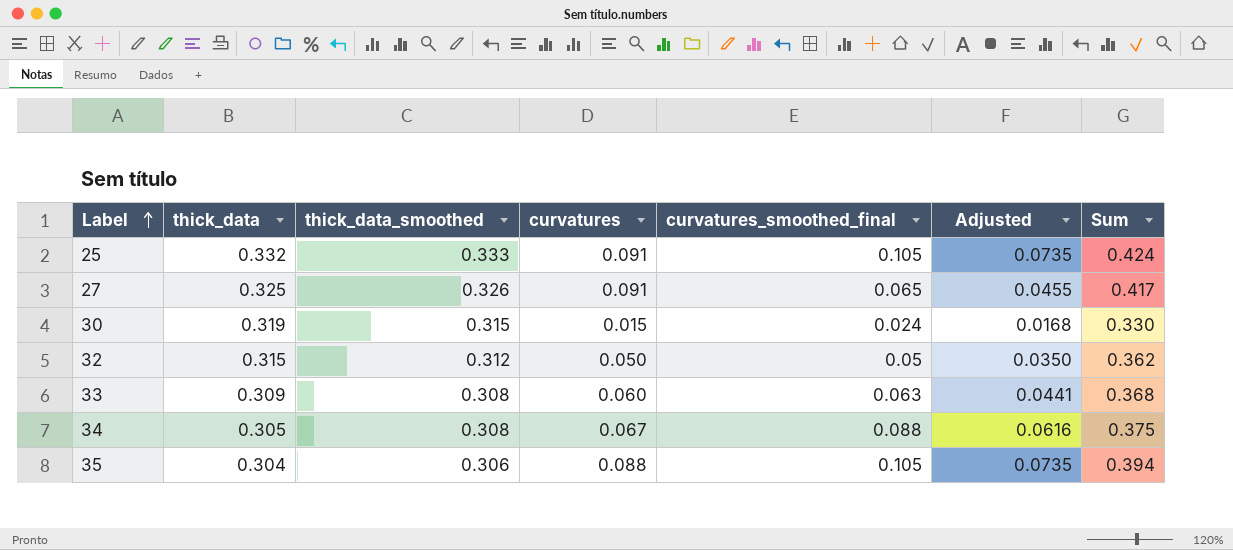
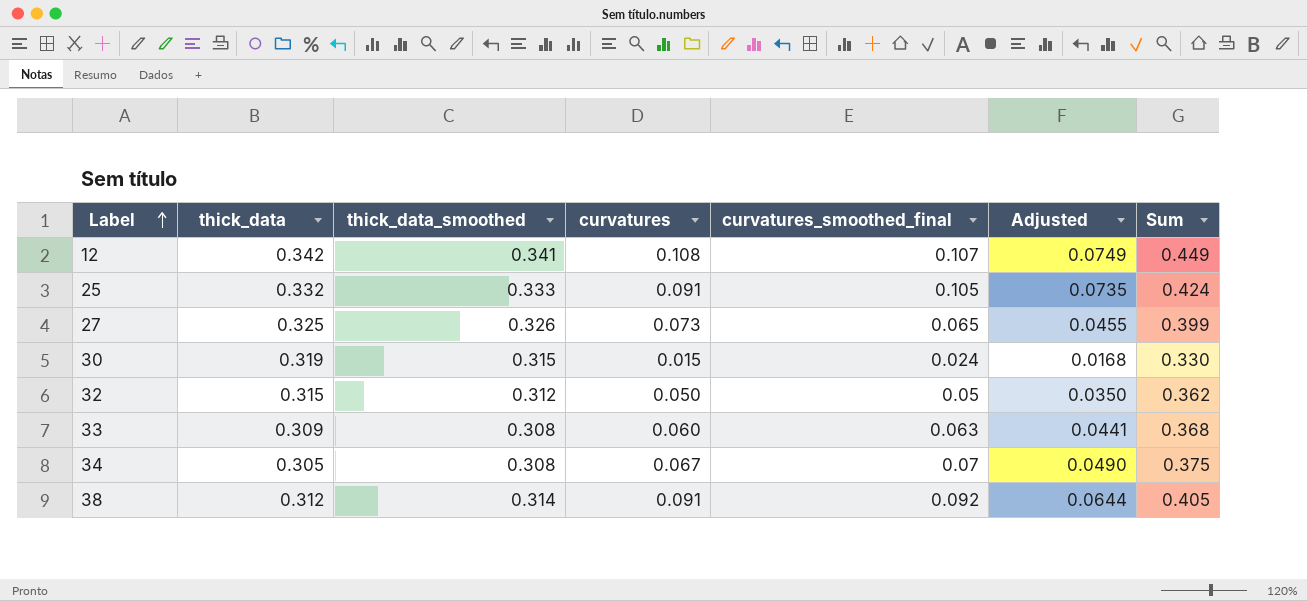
row 35: 0.304 | 0.306 | 0.088 | 0.105 | 0.0735 | 0.394 -> none
row 12: none -> 0.342 | 0.341 | 0.108 | 0.107 | 0.0749 | 0.449
27 | curvatures: 0.091 -> 0.073
27 | Sum: 0.417 -> 0.399
34 | curvatures_smoothed_final: 0.088 -> 0.07
34 | Adjusted: 0.0616 -> 0.0490
row 38: none -> 0.312 | 0.314 | 0.091 | 0.092 | 0.0644 | 0.405

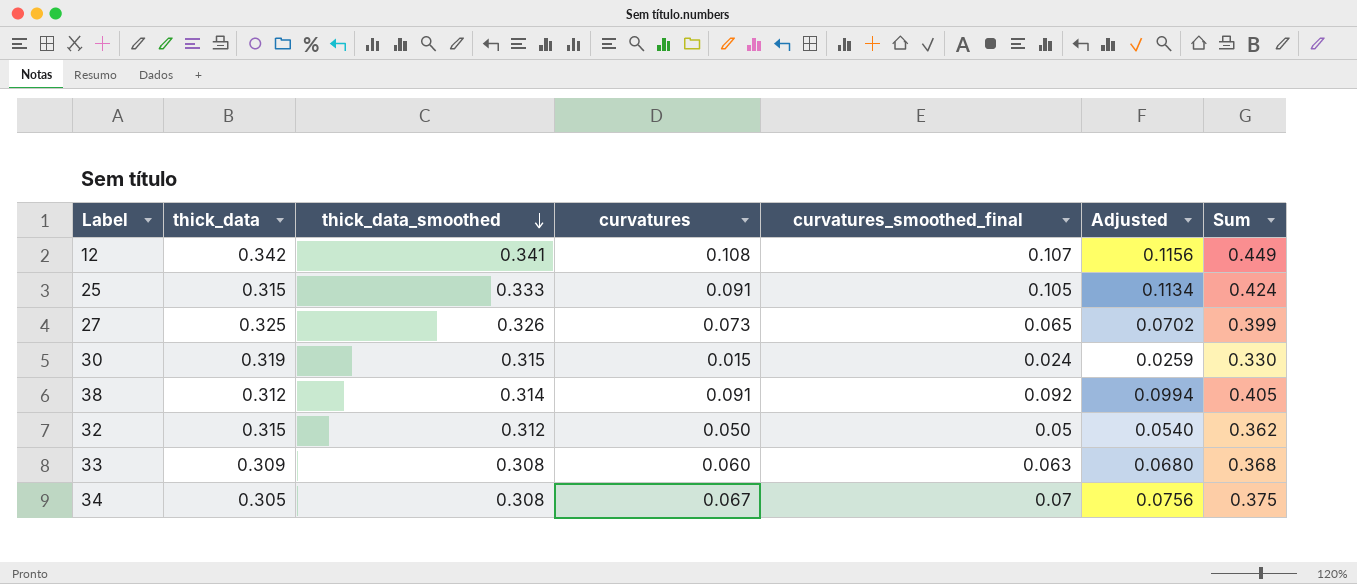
row order: Label ascending -> thick_data_smoothed descending
column Adjusted | formula: [curvatures_smoothed_final] * 0.7 -> [curvatures_smoothed_final] * 1.08
25 | thick_data: 0.332 -> 0.315

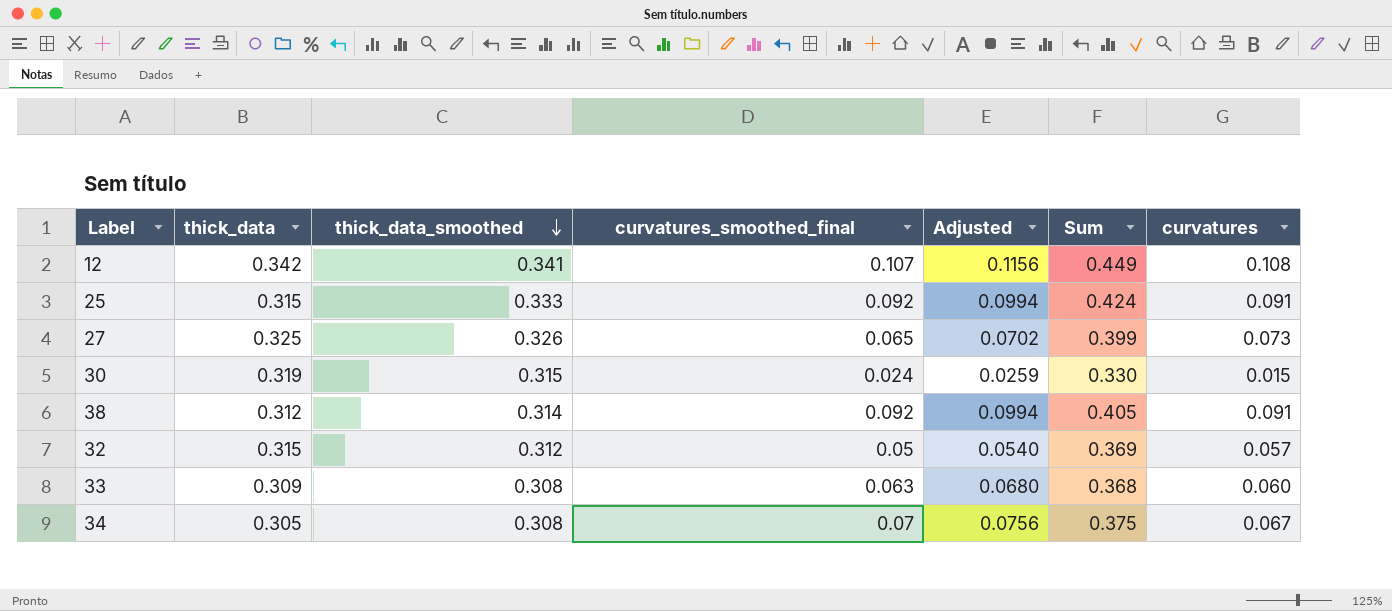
column curvatures | position: 4 -> 7
25 | curvatures_smoothed_final: 0.105 -> 0.092
25 | Adjusted: 0.1134 -> 0.0994
32 | Sum: 0.362 -> 0.369
32 | curvatures: 0.050 -> 0.057

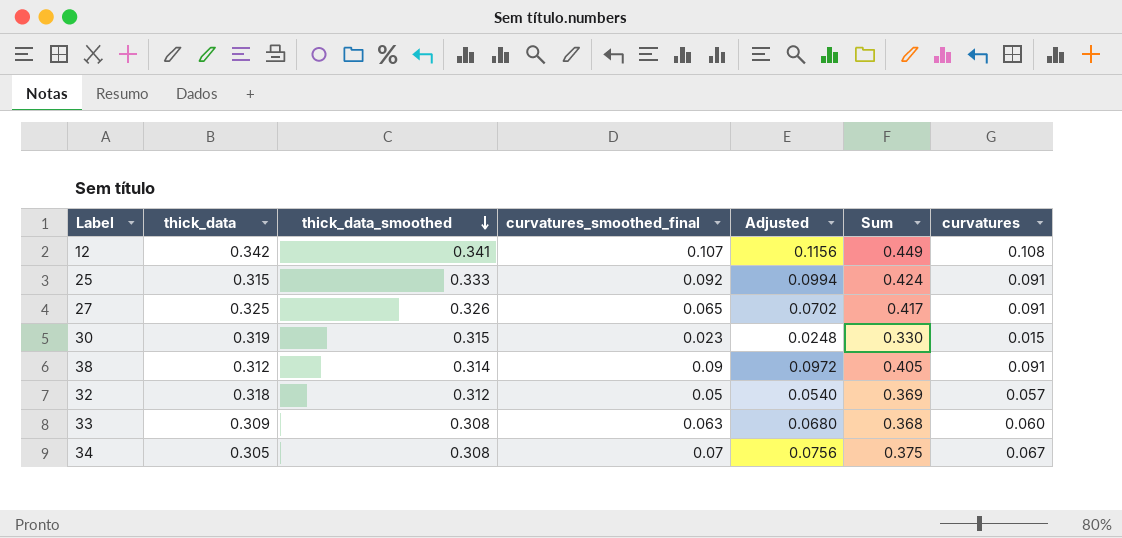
27 | Sum: 0.399 -> 0.417
27 | curvatures: 0.073 -> 0.091
30 | curvatures_smoothed_final: 0.024 -> 0.023
30 | Adjusted: 0.0259 -> 0.0248
38 | curvatures_smoothed_final: 0.092 -> 0.09
38 | Adjusted: 0.0994 -> 0.0972
32 | thick_data: 0.315 -> 0.318

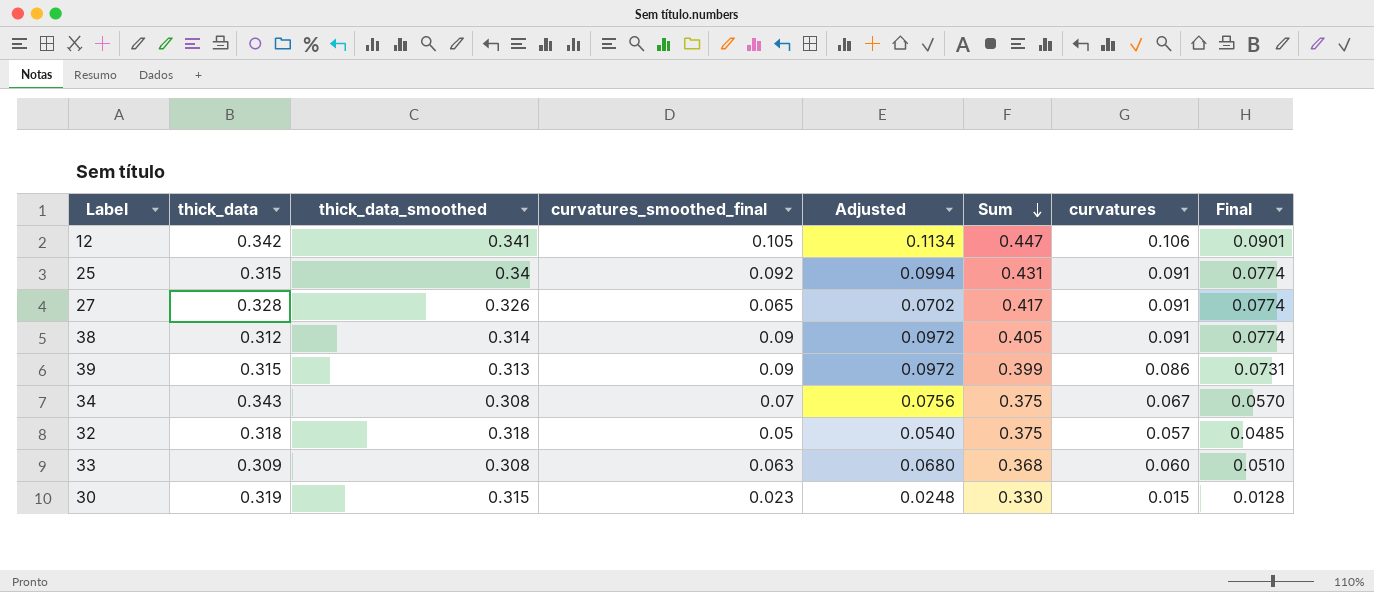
row order: thick_data_smoothed descending -> Sum descending
column Final | formula: none -> [curvatures] * 0.85
12 | curvatures_smoothed_final: 0.107 -> 0.105
12 | Adjusted: 0.1156 -> 0.1134
12 | Sum: 0.449 -> 0.447
12 | curvatures: 0.108 -> 0.106
25 | thick_data_smoothed: 0.333 -> 0.34
25 | Sum: 0.424 -> 0.431
27 | thick_data: 0.325 -> 0.328
row 39: none -> 0.315 | 0.313 | 0.09 | 0.0972 | 0.399 | 0.086 | 0.0731
34 | thick_data: 0.305 -> 0.343
32 | thick_data_smoothed: 0.312 -> 0.318
32 | Sum: 0.369 -> 0.375

